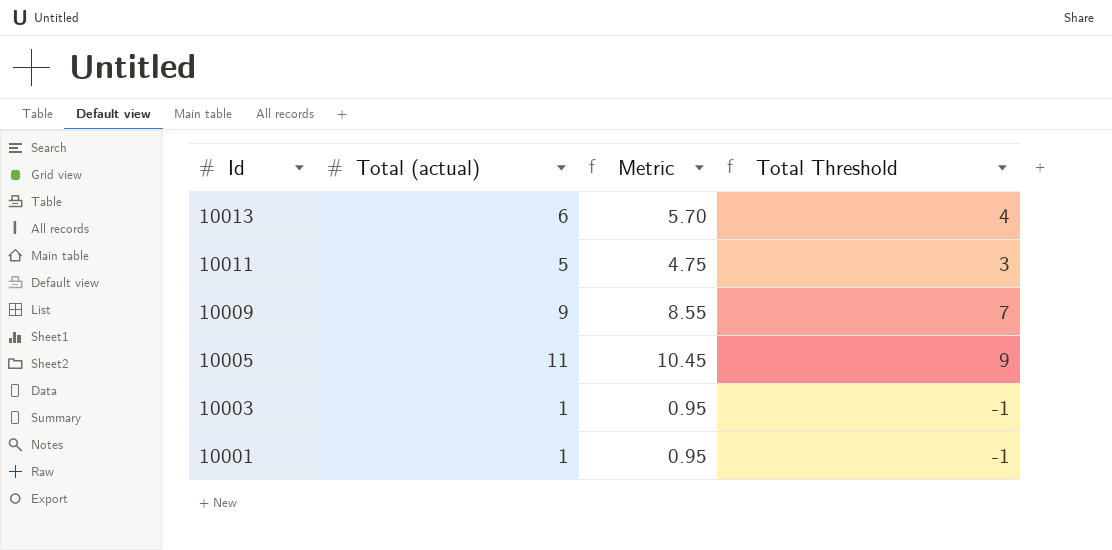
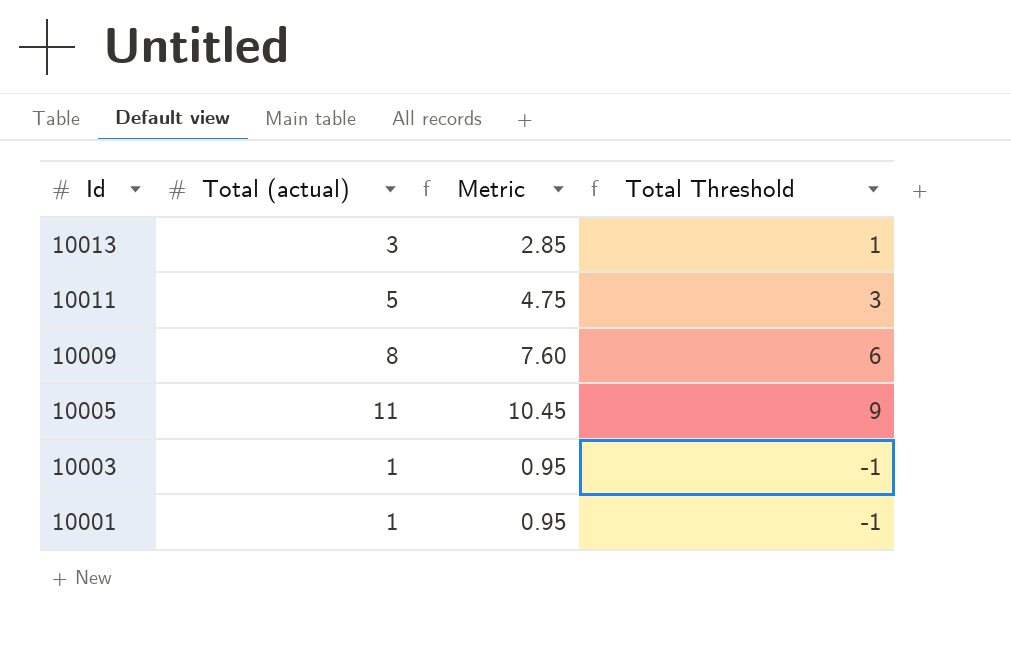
10013 | Total (actual): 6 -> 3
10013 | Metric: 5.70 -> 2.85
10013 | Total Threshold: 4 -> 1
10009 | Total (actual): 9 -> 8
10009 | Metric: 8.55 -> 7.60
10009 | Total Threshold: 7 -> 6

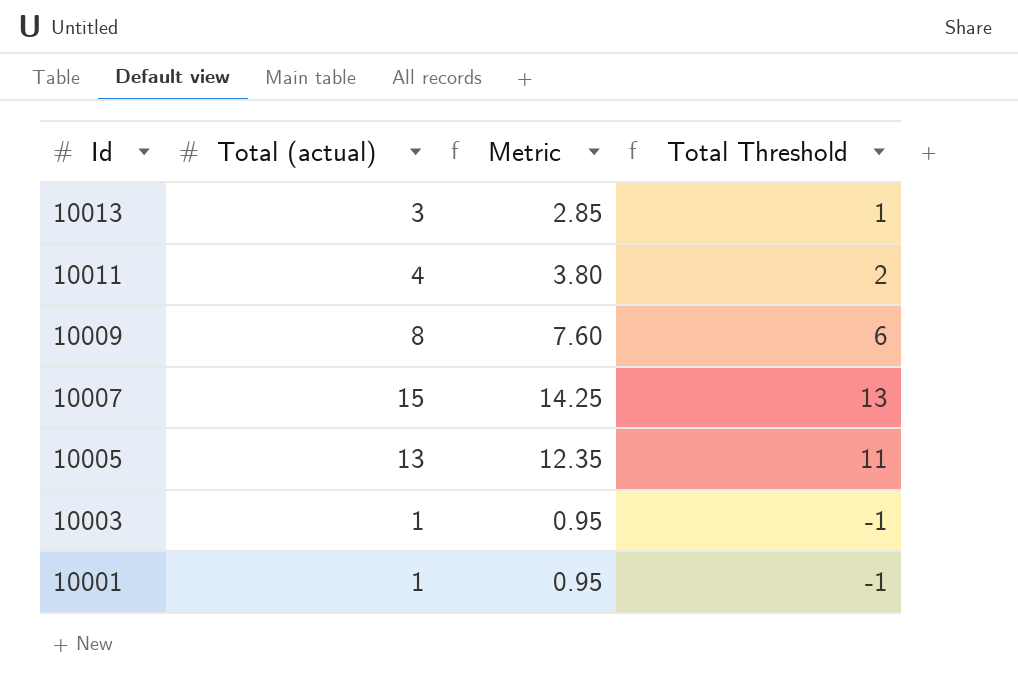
10011 | Total (actual): 5 -> 4
10011 | Metric: 4.75 -> 3.80
10011 | Total Threshold: 3 -> 2
row 10007: none -> 15 | 14.25 | 13
10005 | Total (actual): 11 -> 13
10005 | Metric: 10.45 -> 12.35
10005 | Total Threshold: 9 -> 11

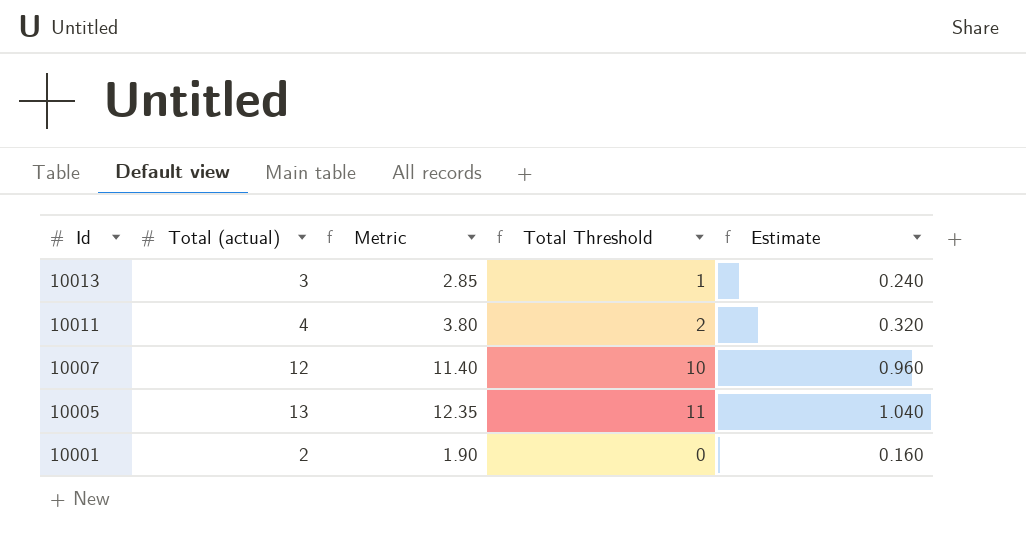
column Estimate | formula: none -> [Total (actual)] * 0.08
row 10009: 8 | 7.60 | 6 -> none
row 10003: 1 | 0.95 | -1 -> none
10007 | Total (actual): 15 -> 12
10007 | Metric: 14.25 -> 11.40
10007 | Total Threshold: 13 -> 10
10001 | Total (actual): 1 -> 2
10001 | Metric: 0.95 -> 1.90
10001 | Total Threshold: -1 -> 0

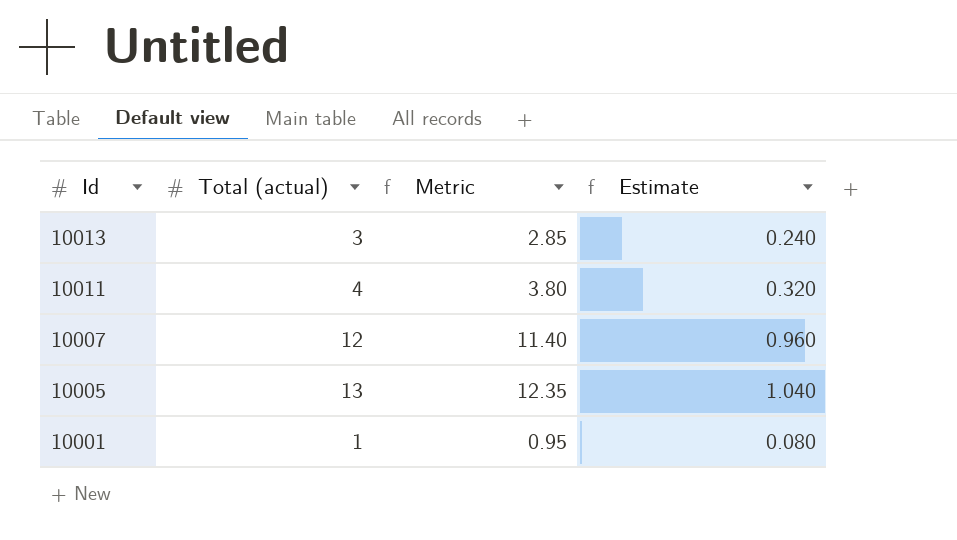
column Total Threshold | formula: [Total (actual)] - 2 -> none
10001 | Total (actual): 2 -> 1
10001 | Metric: 1.90 -> 0.95
10001 | Estimate: 0.160 -> 0.080

